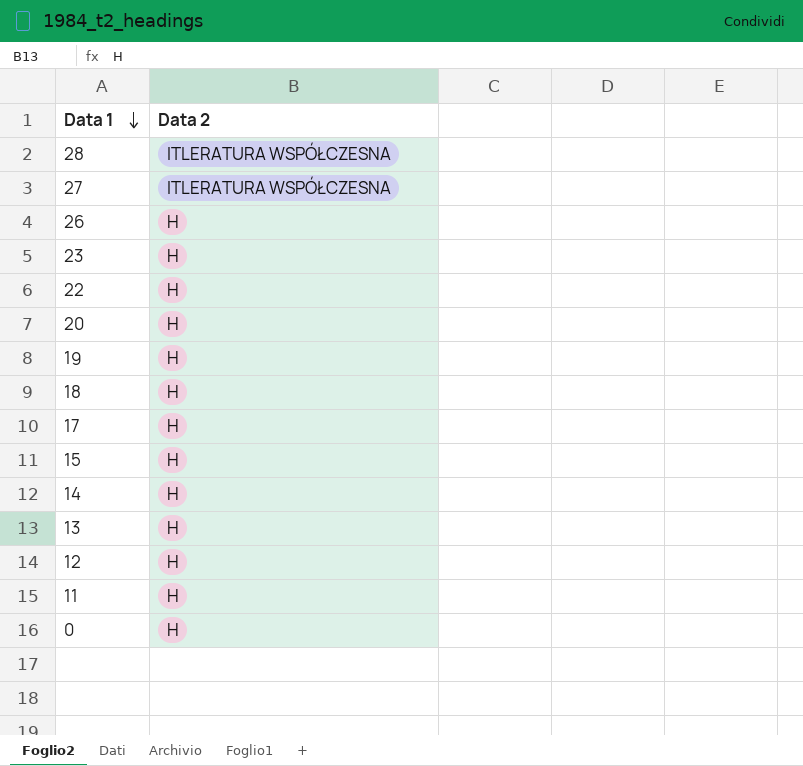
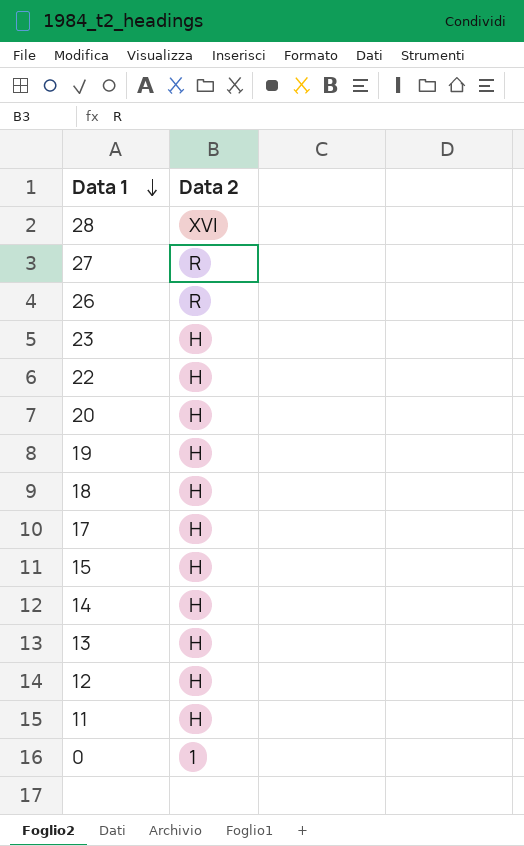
28 | Data 2: ITLERATURA WSPÓŁCZESNA -> XVI
27 | Data 2: ITLERATURA WSPÓŁCZESNA -> R
26 | Data 2: H -> R
0 | Data 2: H -> 1

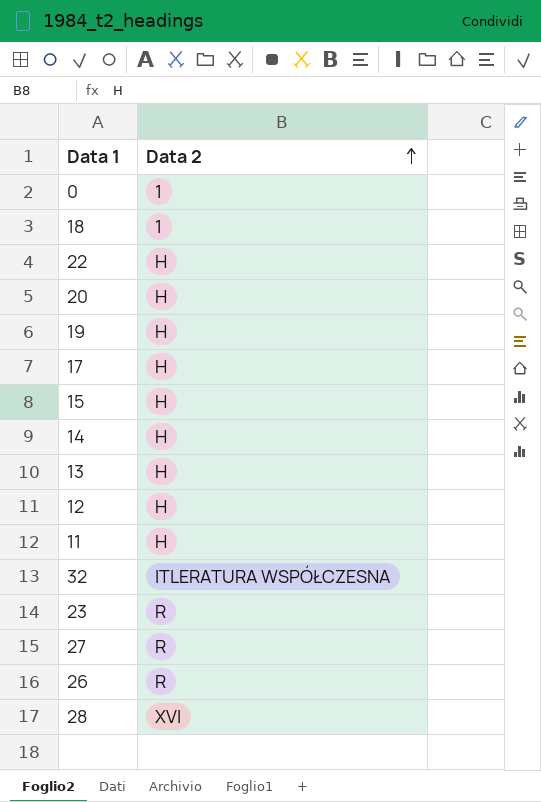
row order: Data 1 descending -> Data 2 ascending
18 | Data 2: H -> 1
row 32: none -> ITLERATURA WSPÓŁCZESNA
23 | Data 2: H -> R

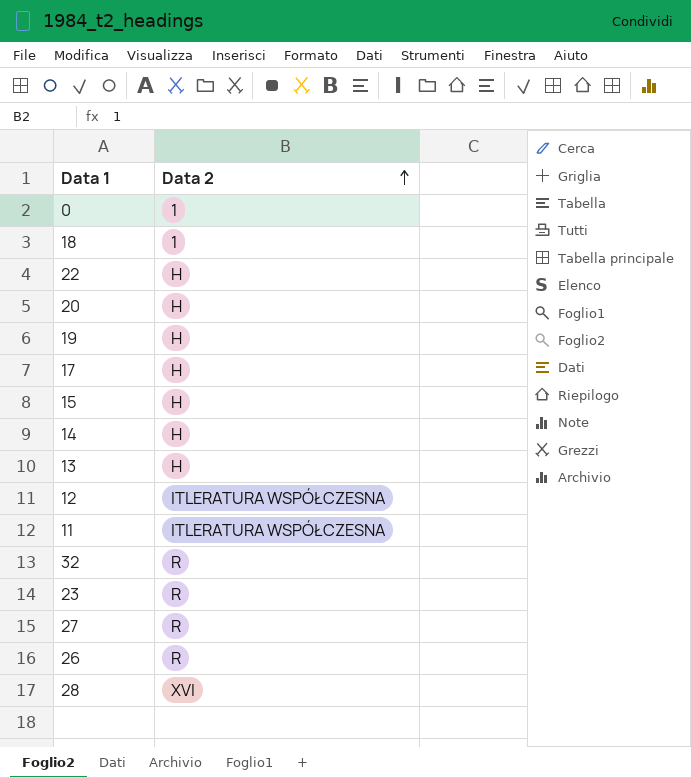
12 | Data 2: H -> ITLERATURA WSPÓŁCZESNA
11 | Data 2: H -> ITLERATURA WSPÓŁCZESNA
32 | Data 2: ITLERATURA WSPÓŁCZESNA -> R

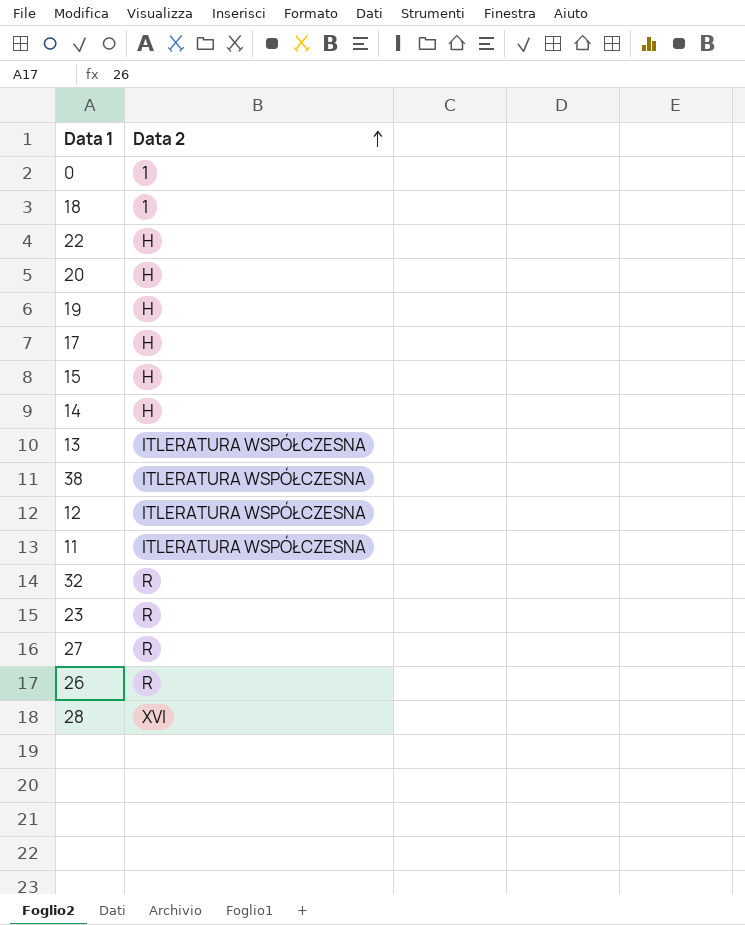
13 | Data 2: H -> ITLERATURA WSPÓŁCZESNA
row 38: none -> ITLERATURA WSPÓŁCZESNA

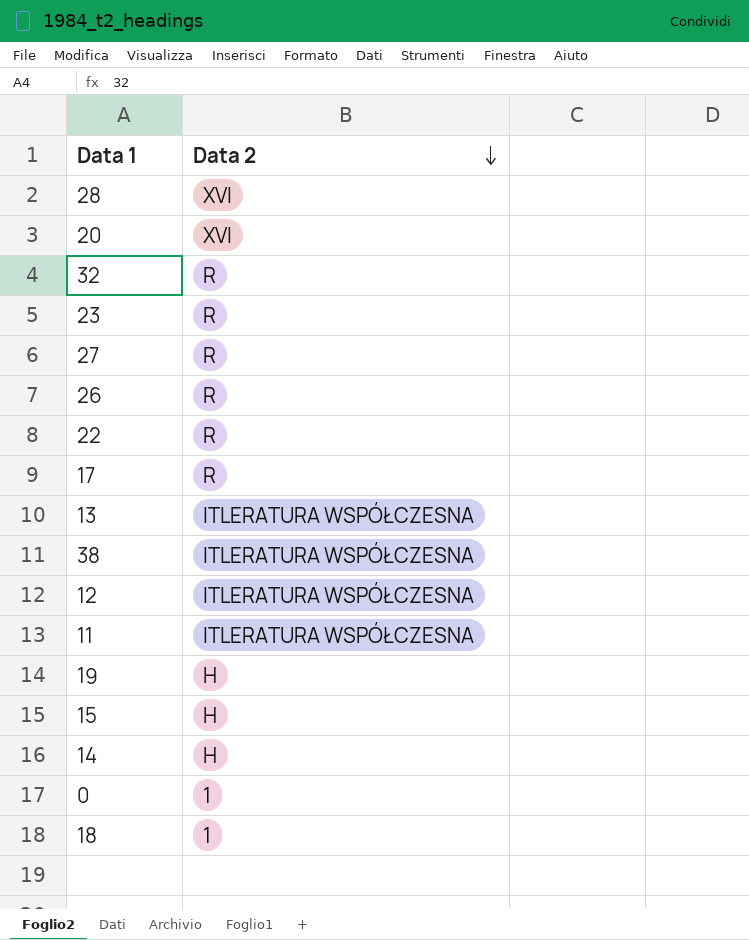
row order: Data 2 ascending -> Data 2 descending
20 | Data 2: H -> XVI
22 | Data 2: H -> R
17 | Data 2: H -> R

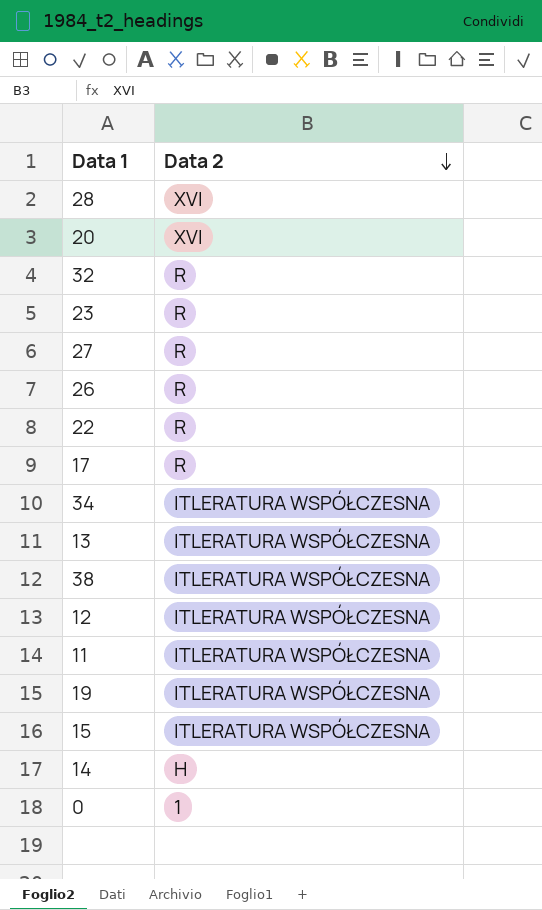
row 18: 1 -> none
row 34: none -> ITLERATURA WSPÓŁCZESNA
19 | Data 2: H -> ITLERATURA WSPÓŁCZESNA
15 | Data 2: H -> ITLERATURA WSPÓŁCZESNA

